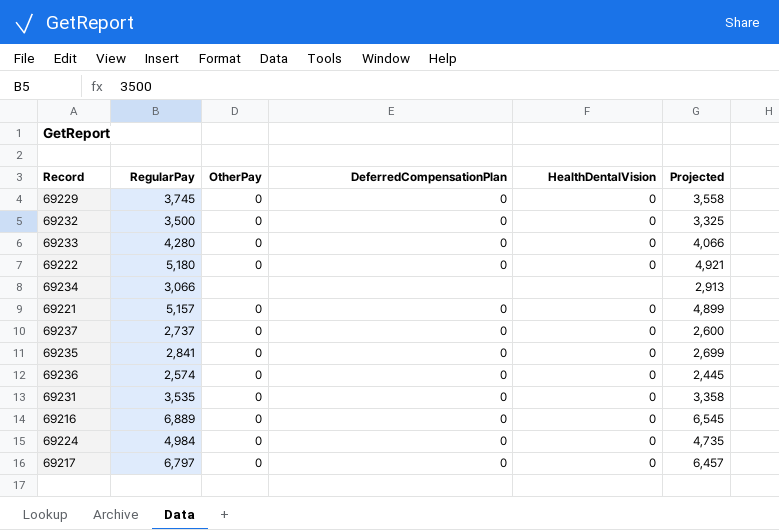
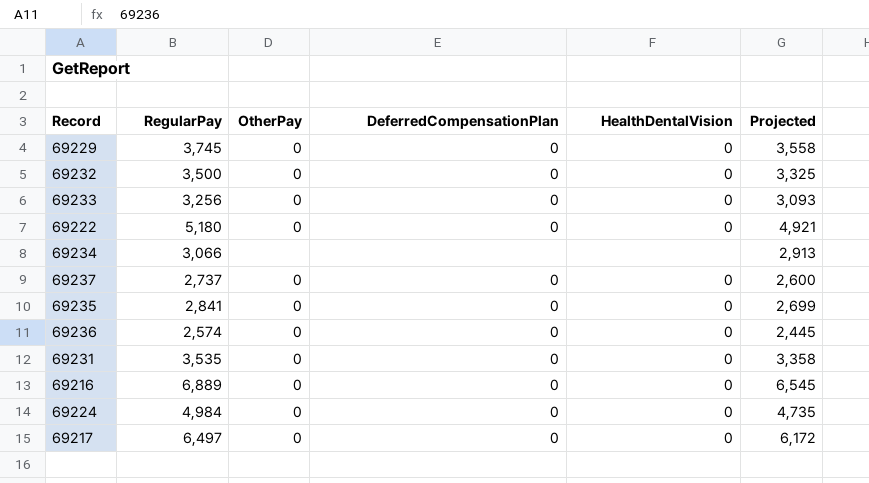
row 69221: 5,157 | 0 | 0 | 0 | 4,899 -> none
69233 | RegularPay: 4,280 -> 3,256
69233 | Projected: 4,066 -> 3,093
69217 | RegularPay: 6,797 -> 6,497
69217 | Projected: 6,457 -> 6,172

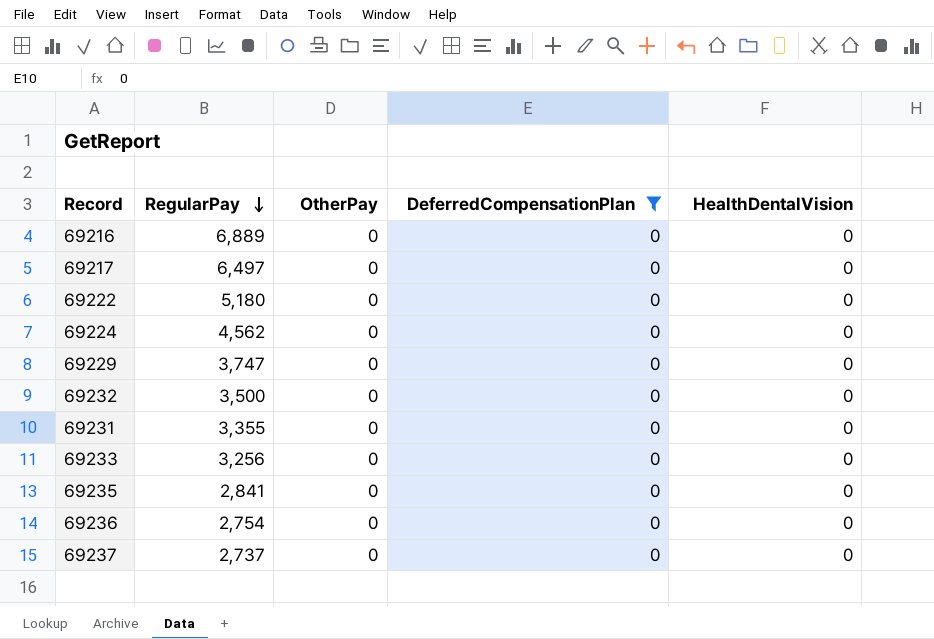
filter: none -> DeferredCompensationPlan = 0
row order: none -> RegularPay descending
column Projected | formula: [RegularPay] * 0.95 -> none
69224 | RegularPay: 4,984 -> 4,562
69229 | RegularPay: 3,745 -> 3,747
69231 | RegularPay: 3,535 -> 3,355
69236 | RegularPay: 2,574 -> 2,754

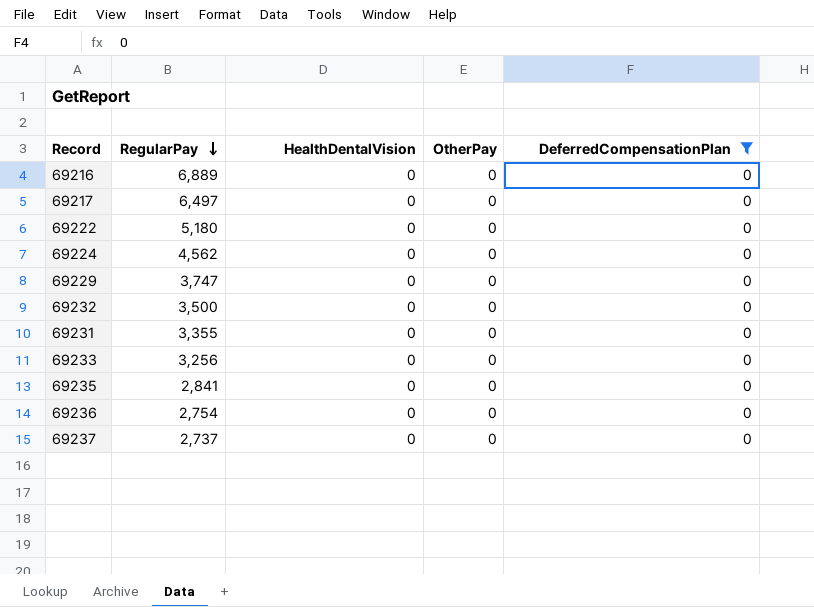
column HealthDentalVision | position: 5 -> 3

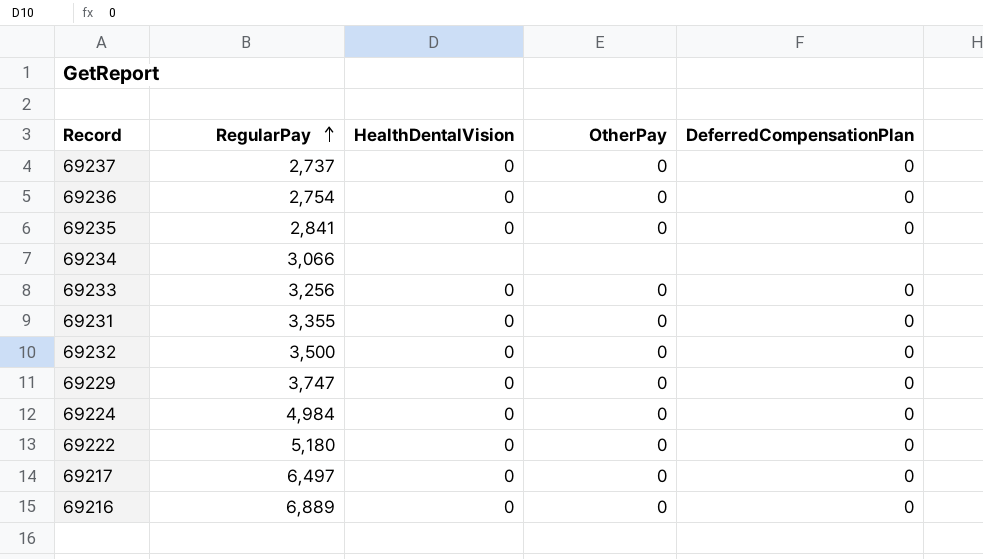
filter: DeferredCompensationPlan = 0 -> none
row order: RegularPay descending -> RegularPay ascending
69224 | RegularPay: 4,562 -> 4,984

